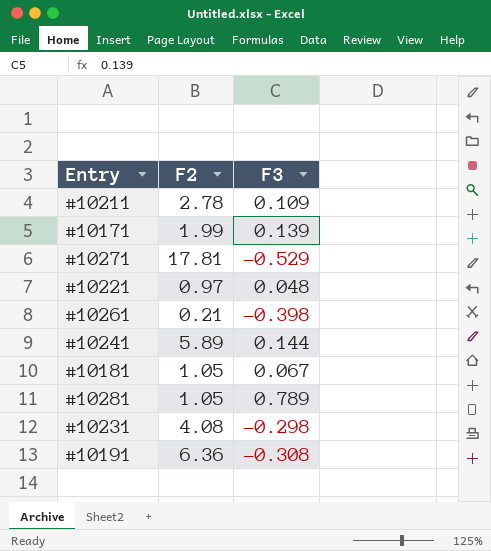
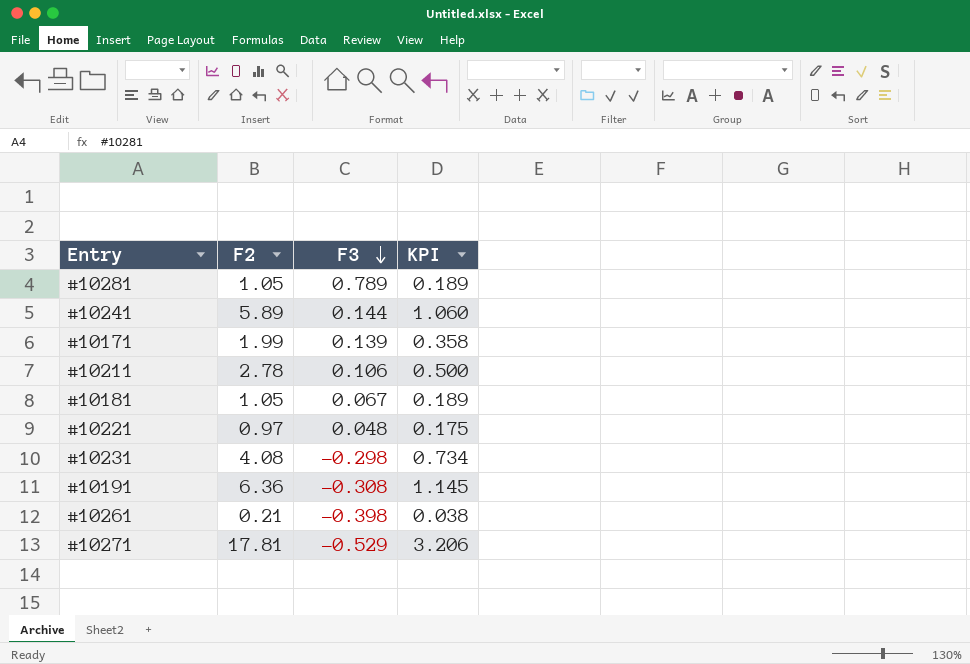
row order: none -> F3 descending
column KPI | formula: none -> [F2] * 0.18
#10211 | F3: 0.109 -> 0.106

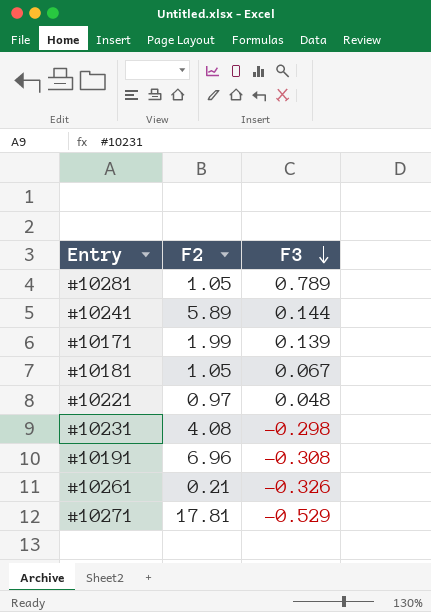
column KPI | formula: [F2] * 0.18 -> none
row #10211: 2.78 | 0.106 | 0.500 -> none
#10191 | F2: 6.36 -> 6.96
#10261 | F3: -0.398 -> -0.326

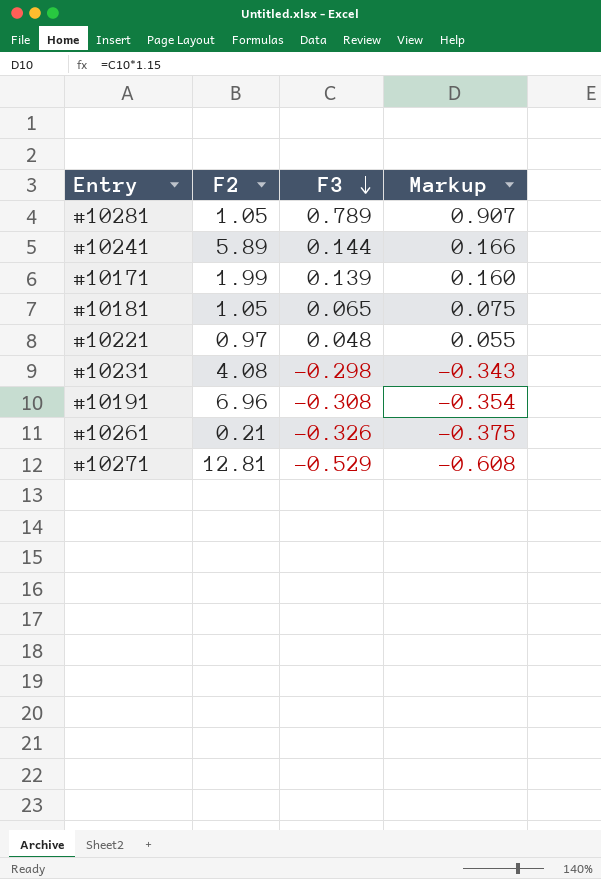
column Markup | formula: none -> [F3] * 1.15
#10181 | F3: 0.067 -> 0.065
#10271 | F2: 17.81 -> 12.81

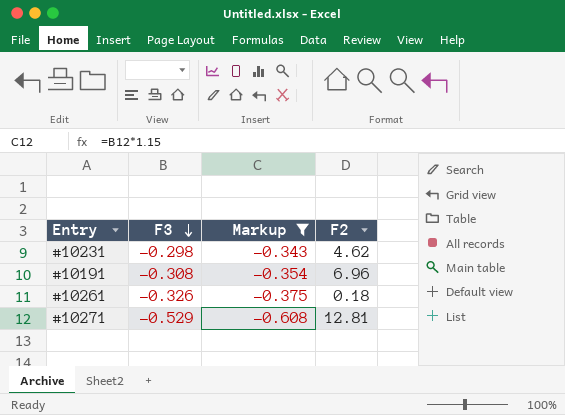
filter: none -> Markup <= -0.343
column F2 | position: 2 -> 4
#10231 | F2: 4.08 -> 4.62
#10261 | F2: 0.21 -> 0.18

